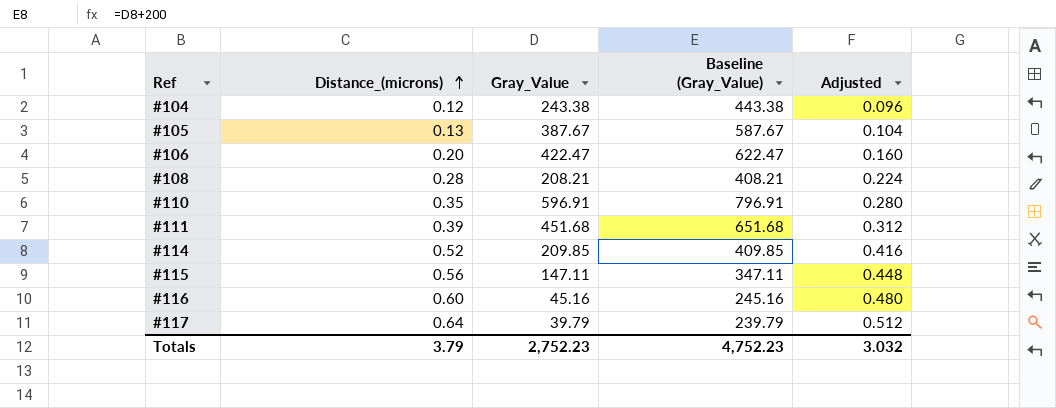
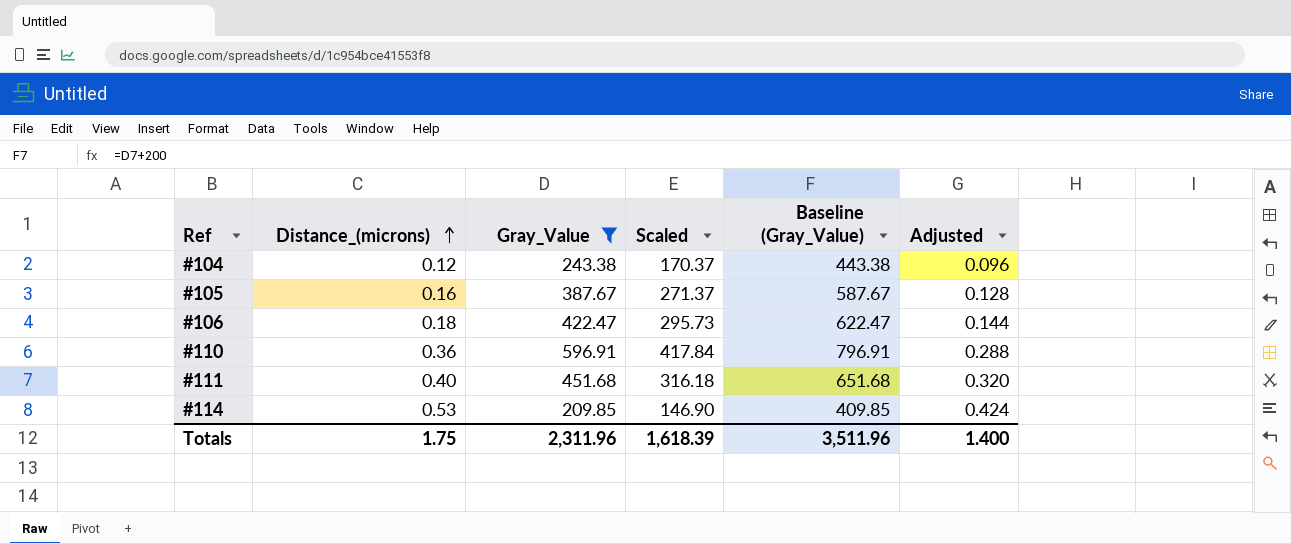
filter: none -> Gray_Value >= 209.85
column Scaled | formula: none -> [Gray_Value] * 0.7
#105 | Distance_(microns): 0.13 -> 0.16
#105 | Adjusted: 0.104 -> 0.128
#106 | Distance_(microns): 0.20 -> 0.18
#106 | Adjusted: 0.160 -> 0.144
#110 | Distance_(microns): 0.35 -> 0.36
#110 | Adjusted: 0.280 -> 0.288
#111 | Distance_(microns): 0.39 -> 0.40
#111 | Adjusted: 0.312 -> 0.320
#114 | Distance_(microns): 0.52 -> 0.53
#114 | Adjusted: 0.416 -> 0.424
Totals | Distance_(microns): 3.79 -> 1.75
Totals | Gray_Value: 2,752.23 -> 2,311.96
Totals | Baseline (Gray_Value): 4,752.23 -> 3,511.96
Totals | Adjusted: 3.032 -> 1.400

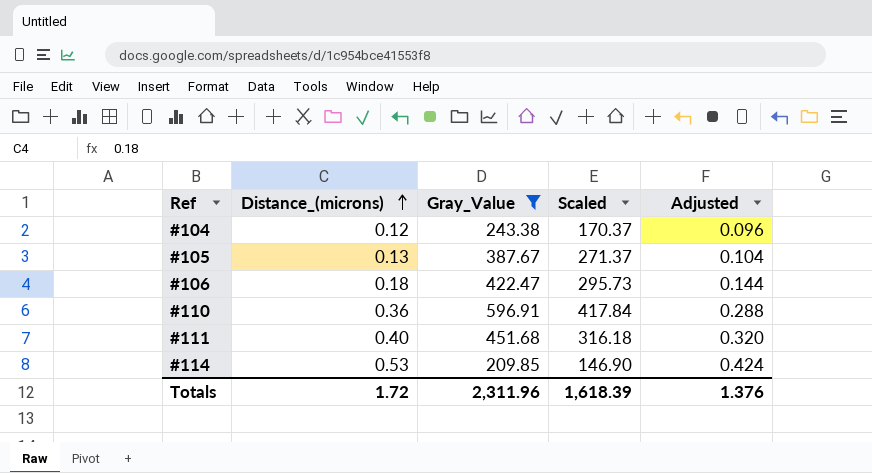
column Baseline (Gray_Value) | formula: [Gray_Value] + 200 -> none
#105 | Distance_(microns): 0.16 -> 0.13
#105 | Adjusted: 0.128 -> 0.104
Totals | Distance_(microns): 1.75 -> 1.72
Totals | Adjusted: 1.400 -> 1.376

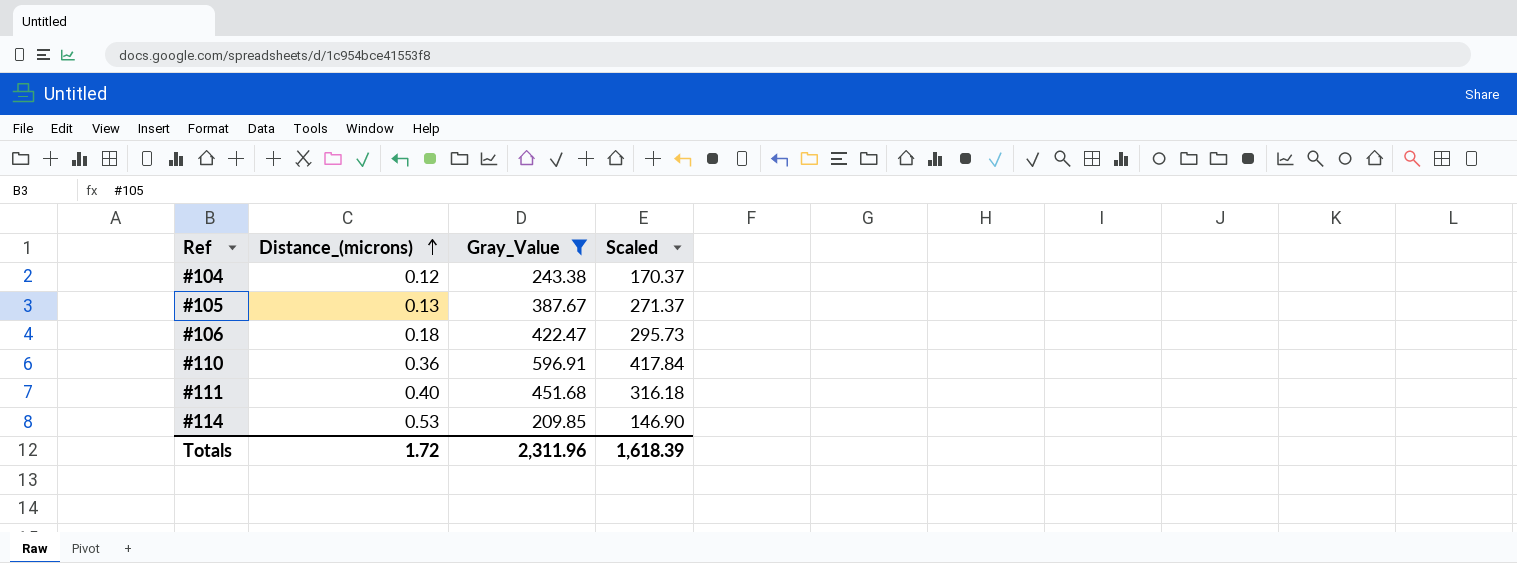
column Adjusted | formula: [Distance_(microns)] * 0.8 -> none

